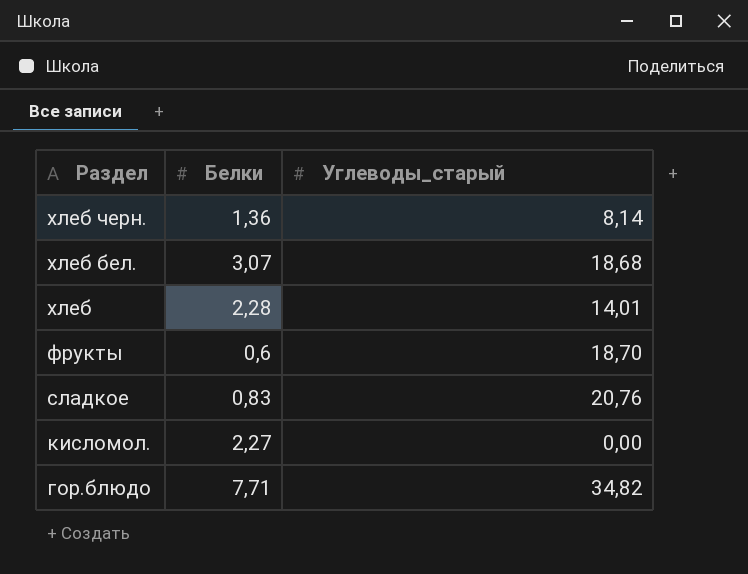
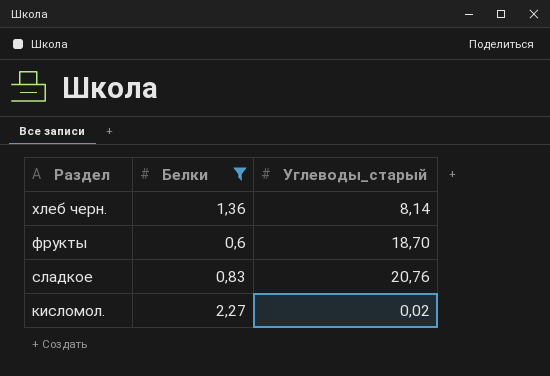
filter: none -> Белки <= 2,27
кисломол. | Углеводы_старый: 0,00 -> 0,02

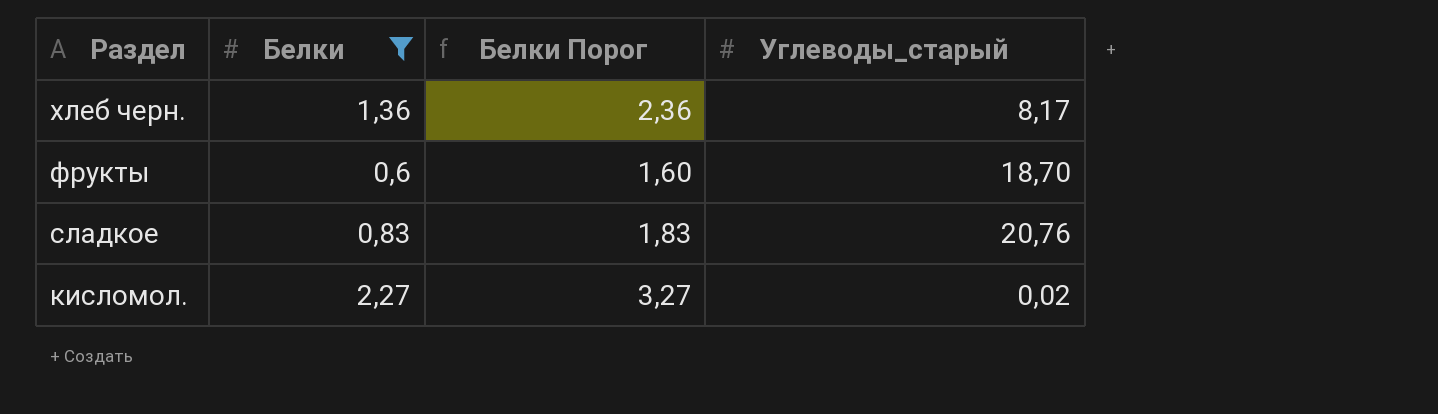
column Белки Порог | formula: none -> [Белки] + 1
хлеб черн. | Углеводы_старый: 8,14 -> 8,17

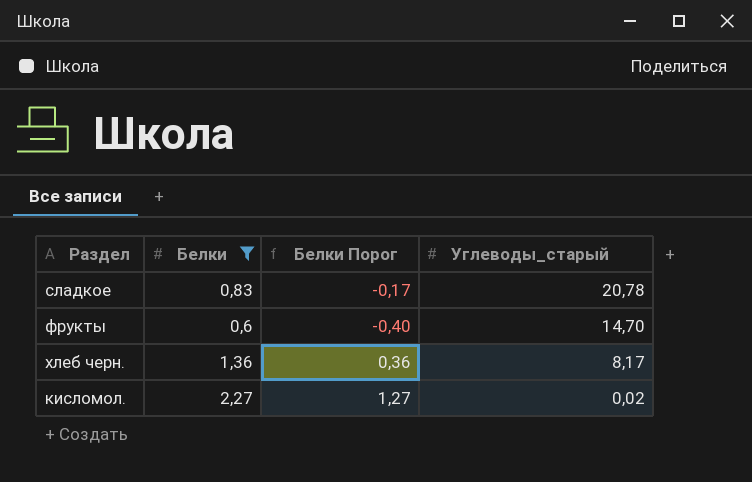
row order: Раздел descending -> Углеводы_старый descending
column Белки Порог | formula: [Белки] + 1 -> [Белки] - 1
сладкое | Углеводы_старый: 20,76 -> 20,78
фрукты | Углеводы_старый: 18,70 -> 14,70

